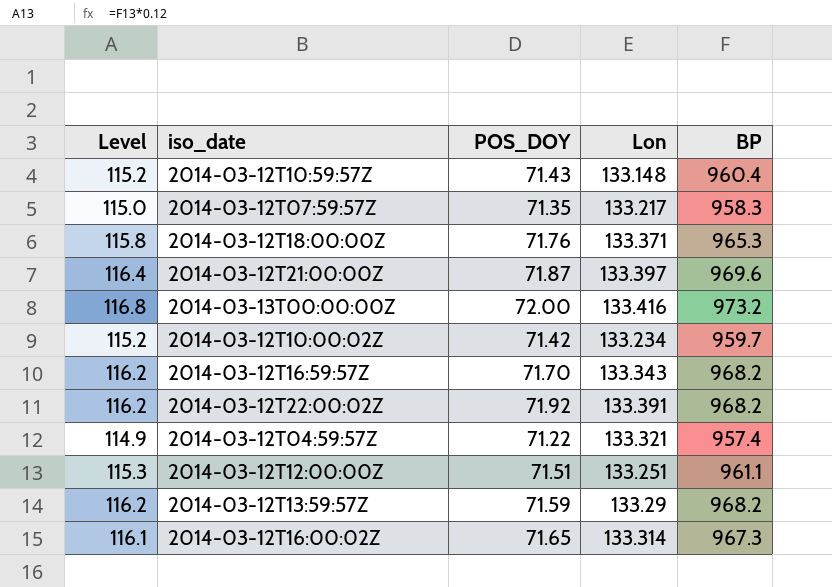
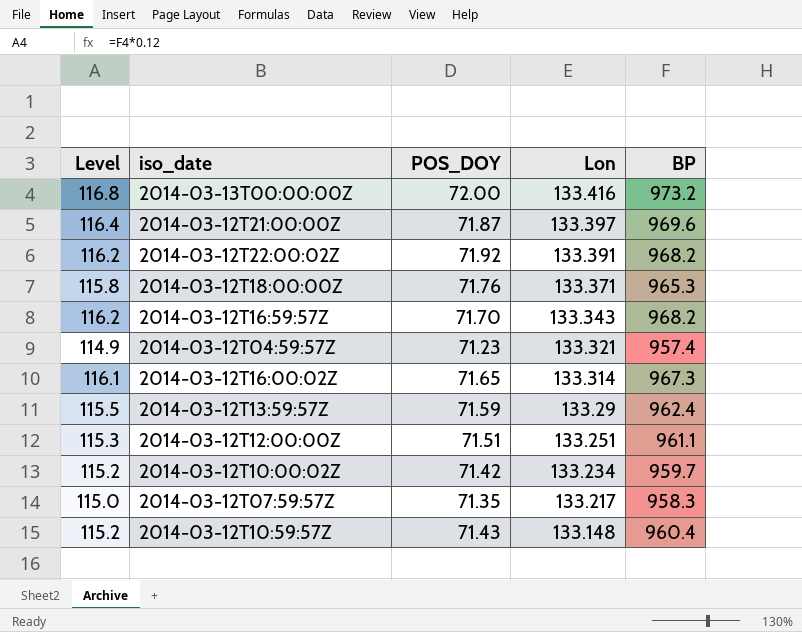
row order: none -> Lon descending
2014-03-12T04:59:57Z | POS_DOY: 71.22 -> 71.23
2014-03-12T13:59:57Z | Level: 116.2 -> 115.5
2014-03-12T13:59:57Z | BP: 968.2 -> 962.4

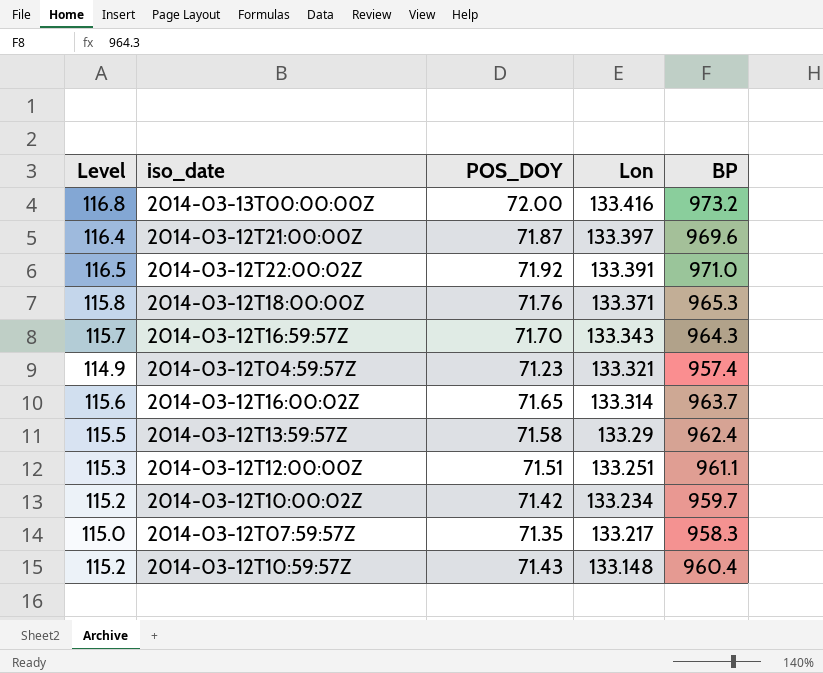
2014-03-12T22:00:02Z | Level: 116.2 -> 116.5
2014-03-12T22:00:02Z | BP: 968.2 -> 971.0
2014-03-12T16:59:57Z | Level: 116.2 -> 115.7
2014-03-12T16:59:57Z | BP: 968.2 -> 964.3
2014-03-12T16:00:02Z | Level: 116.1 -> 115.6
2014-03-12T16:00:02Z | BP: 967.3 -> 963.7
2014-03-12T13:59:57Z | POS_DOY: 71.59 -> 71.58

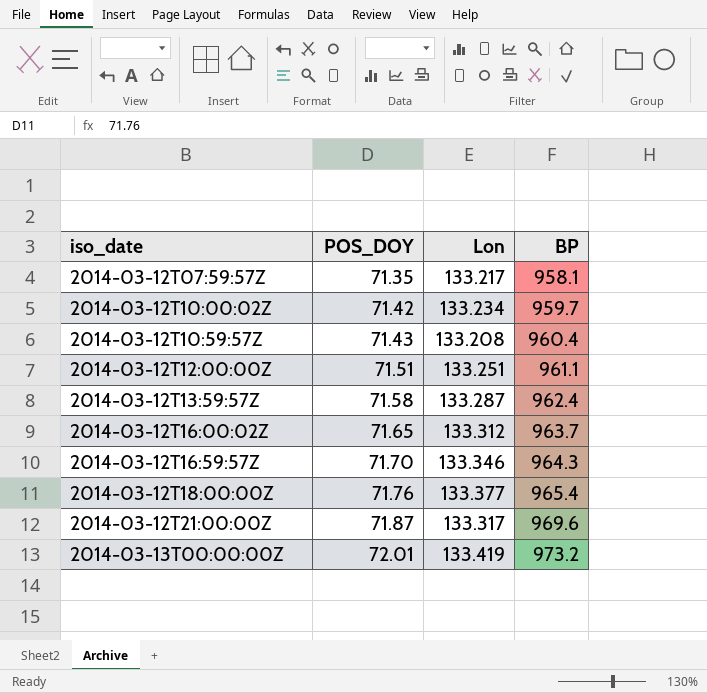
row order: Lon descending -> iso_date ascending
column Level | formula: [BP] * 0.12 -> none
row 2014-03-12T22:00:02Z: 116.5 | 71.92 | 133.391 | 971.0 -> none
row 2014-03-12T04:59:57Z: 114.9 | 71.23 | 133.321 | 957.4 -> none
2014-03-12T07:59:57Z | BP: 958.3 -> 958.1
2014-03-12T10:59:57Z | Lon: 133.148 -> 133.208
2014-03-12T13:59:57Z | Lon: 133.29 -> 133.287
2014-03-12T16:00:02Z | Lon: 133.314 -> 133.312
2014-03-12T16:59:57Z | Lon: 133.343 -> 133.346
2014-03-12T18:00:00Z | Lon: 133.371 -> 133.377
2014-03-12T18:00:00Z | BP: 965.3 -> 965.4
2014-03-12T21:00:00Z | Lon: 133.397 -> 133.317
2014-03-13T00:00:00Z | POS_DOY: 72.00 -> 72.01
2014-03-13T00:00:00Z | Lon: 133.416 -> 133.419

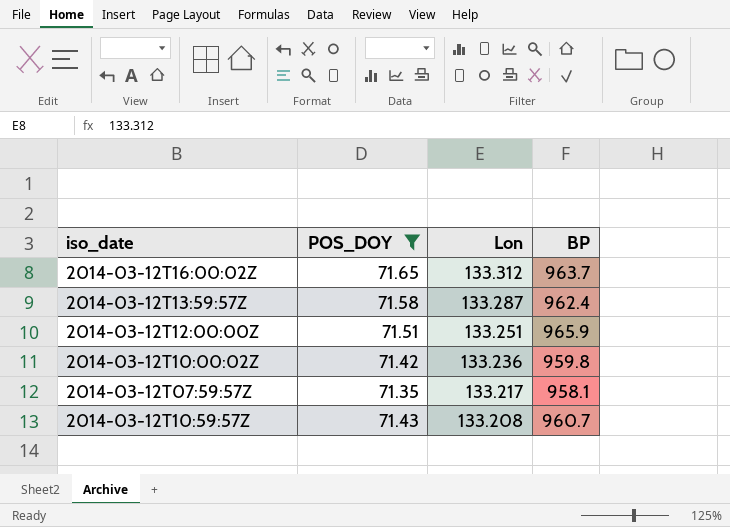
filter: none -> POS_DOY <= 71.65
row order: iso_date ascending -> Lon descending
2014-03-12T12:00:00Z | BP: 961.1 -> 965.9
2014-03-12T10:00:02Z | Lon: 133.234 -> 133.236
2014-03-12T10:00:02Z | BP: 959.7 -> 959.8
2014-03-12T10:59:57Z | BP: 960.4 -> 960.7

